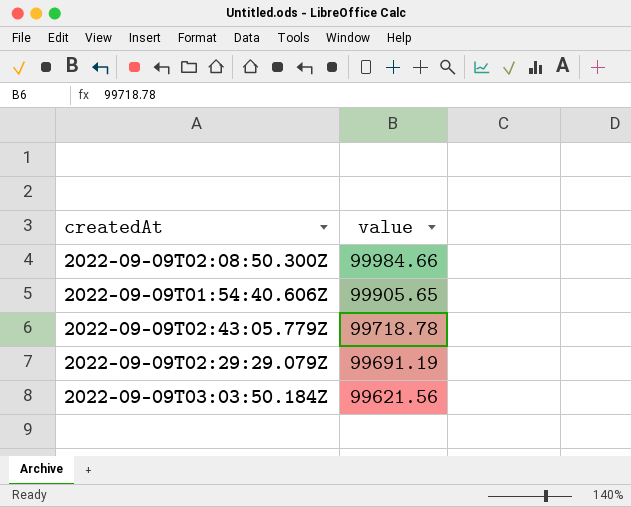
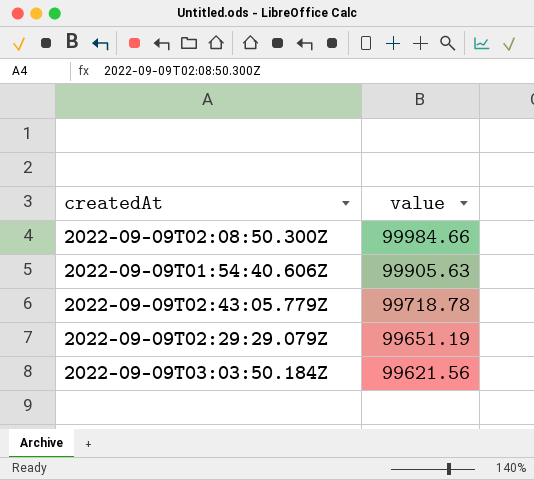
2022-09-09T01:54:40.606Z | value: 99905.65 -> 99905.63
2022-09-09T02:29:29.079Z | value: 99691.19 -> 99651.19

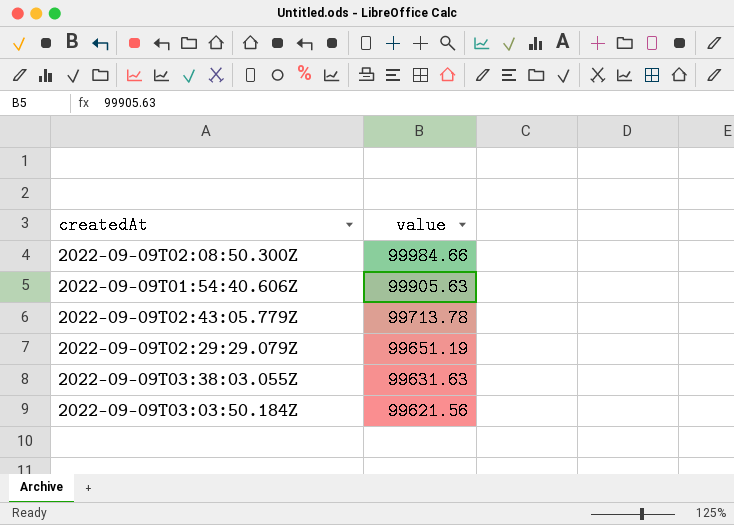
2022-09-09T02:43:05.779Z | value: 99718.78 -> 99713.78
row 2022-09-09T03:38:03.055Z: none -> 99631.63

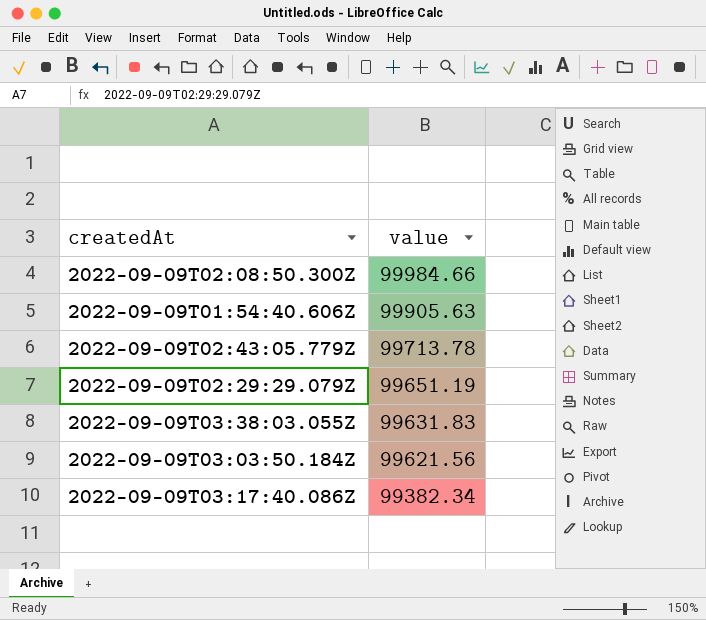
2022-09-09T03:38:03.055Z | value: 99631.63 -> 99631.83
row 2022-09-09T03:17:40.086Z: none -> 99382.34

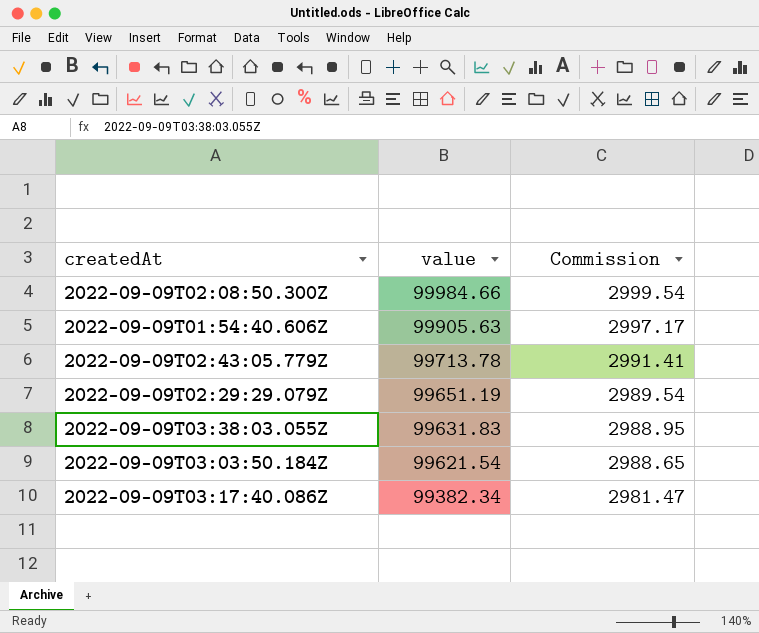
column Commission | formula: none -> [value] * 0.03
2022-09-09T03:03:50.184Z | value: 99621.56 -> 99621.54

